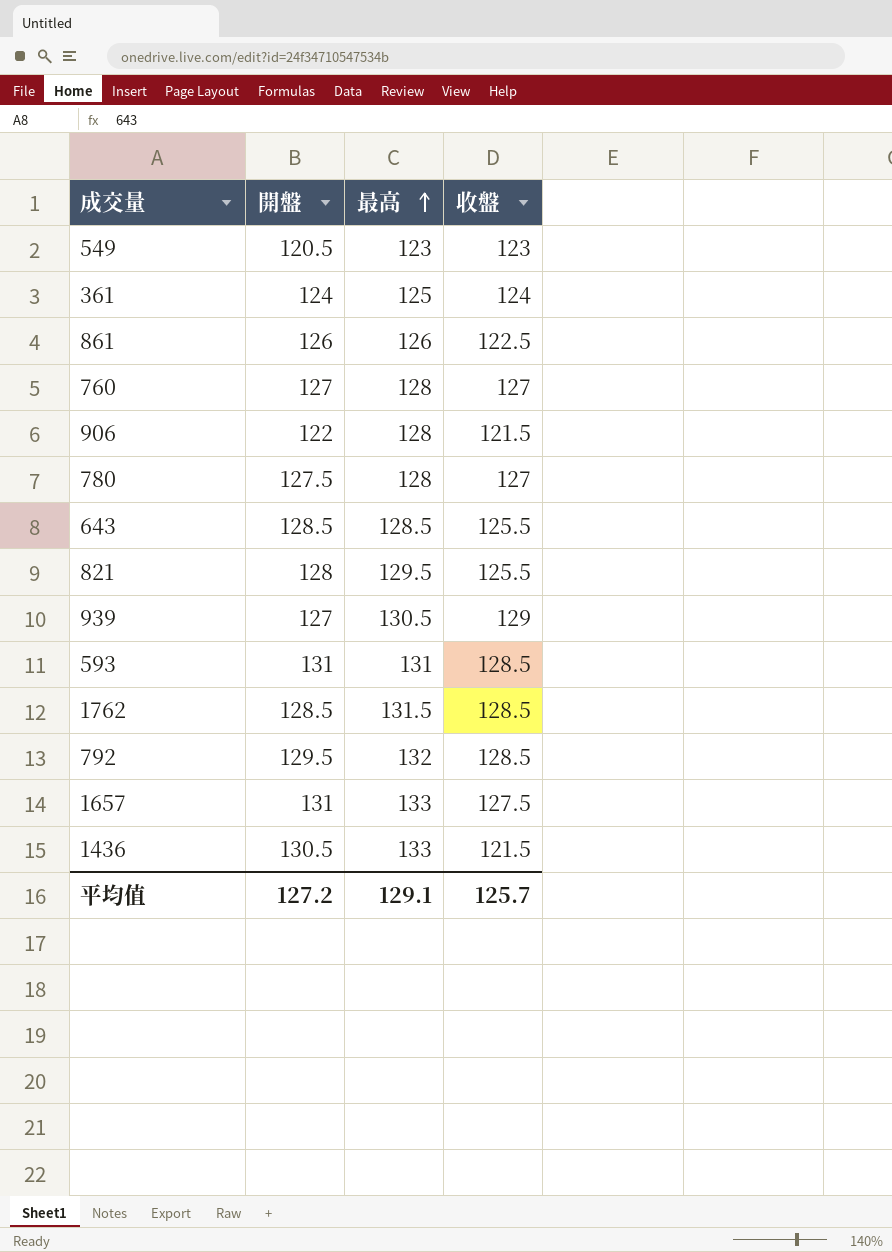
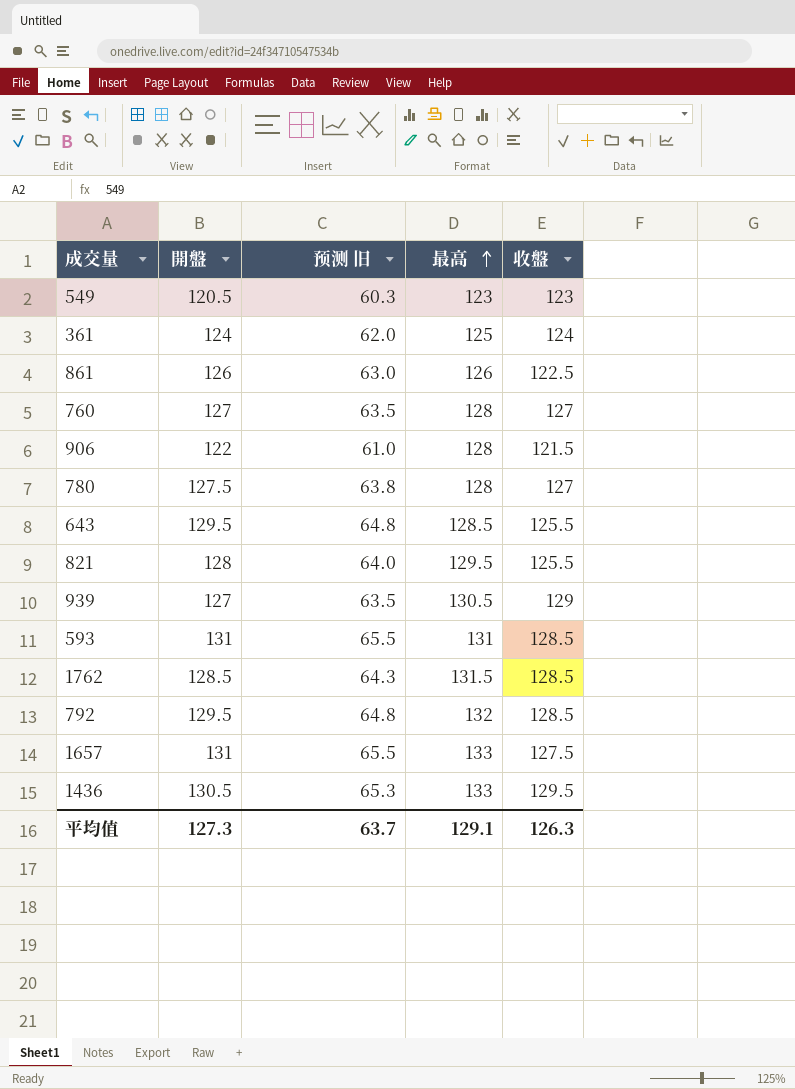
column 预测 旧 | formula: none -> [開盤] * 0.5
643 | 開盤: 128.5 -> 129.5
1436 | 收盤: 121.5 -> 129.5
平均值 | 開盤: 127.2 -> 127.3
平均值 | 收盤: 125.7 -> 126.3

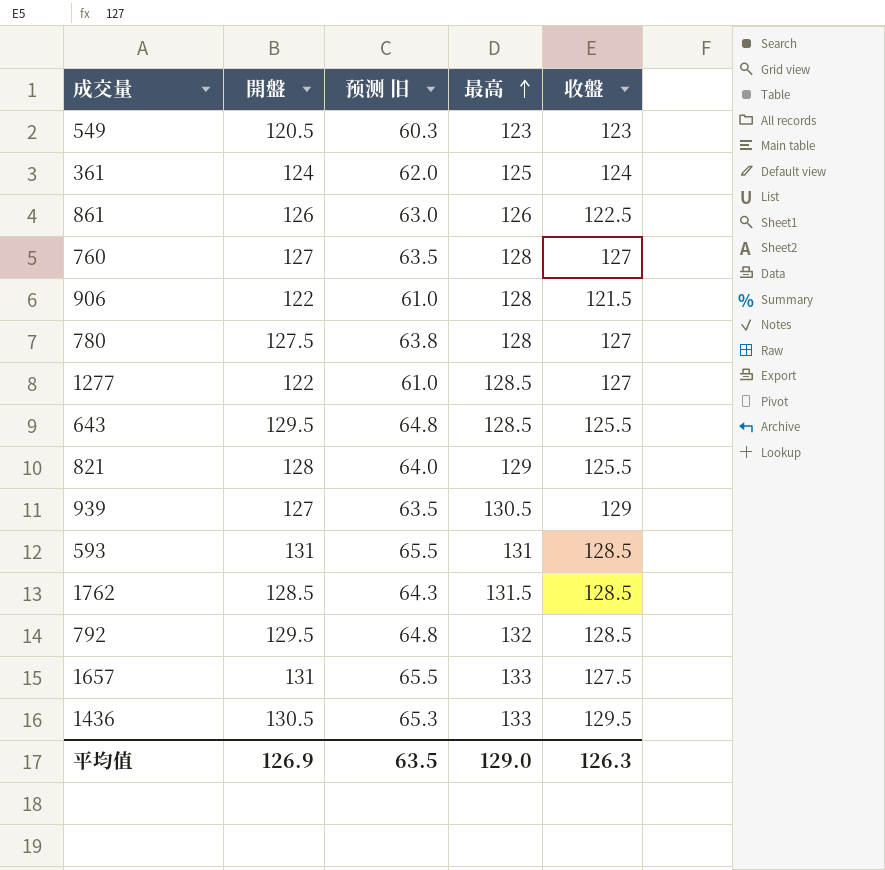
row 1277: none -> 122 | 61.0 | 128.5 | 127
821 | 最高: 129.5 -> 129
平均值 | 開盤: 127.3 -> 126.9
平均值 | 预测 旧: 63.7 -> 63.5
平均值 | 最高: 129.1 -> 129.0

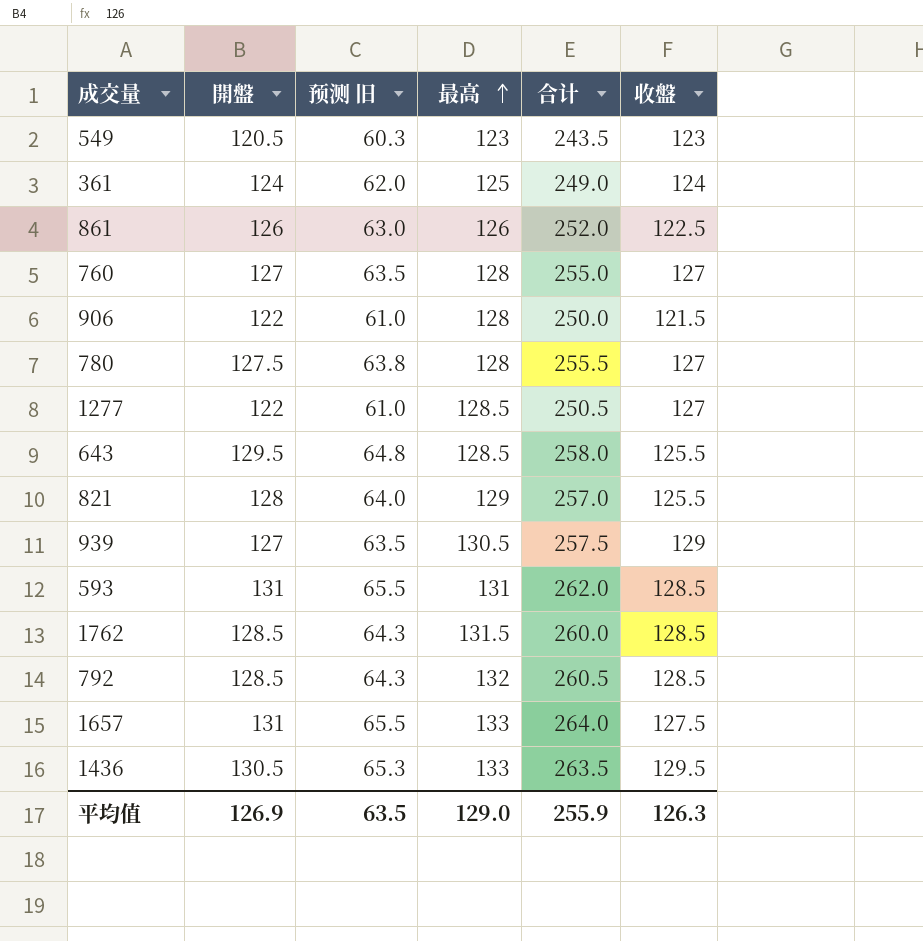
column 合计 | formula: none -> [開盤] + [最高]
792 | 開盤: 129.5 -> 128.5
792 | 预测 旧: 64.8 -> 64.3

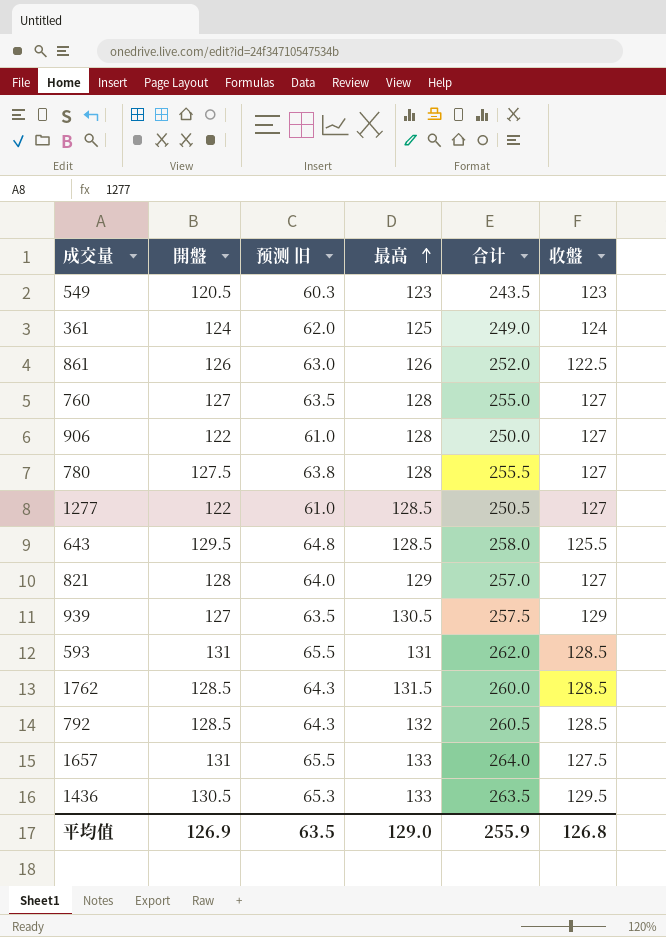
906 | 收盤: 121.5 -> 127
821 | 收盤: 125.5 -> 127
平均值 | 收盤: 126.3 -> 126.8

